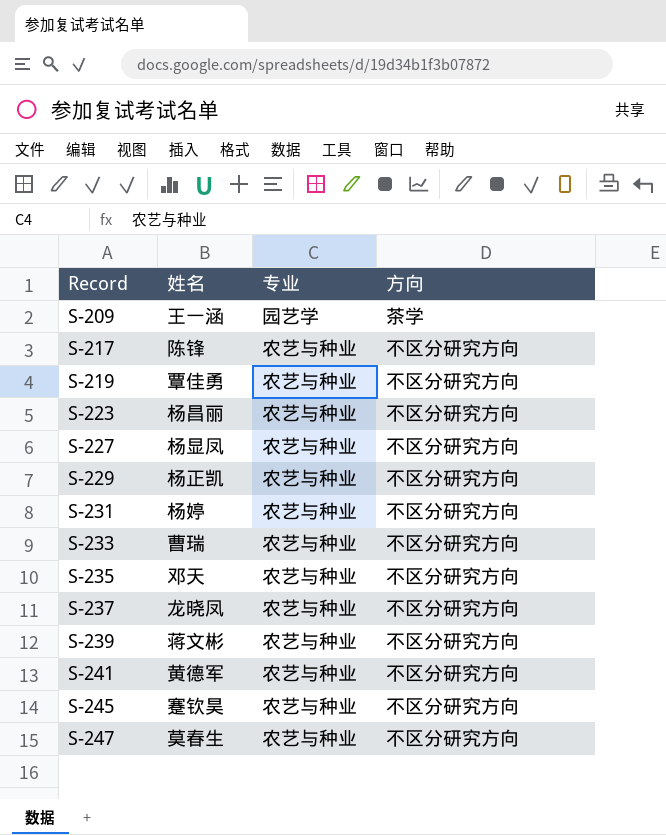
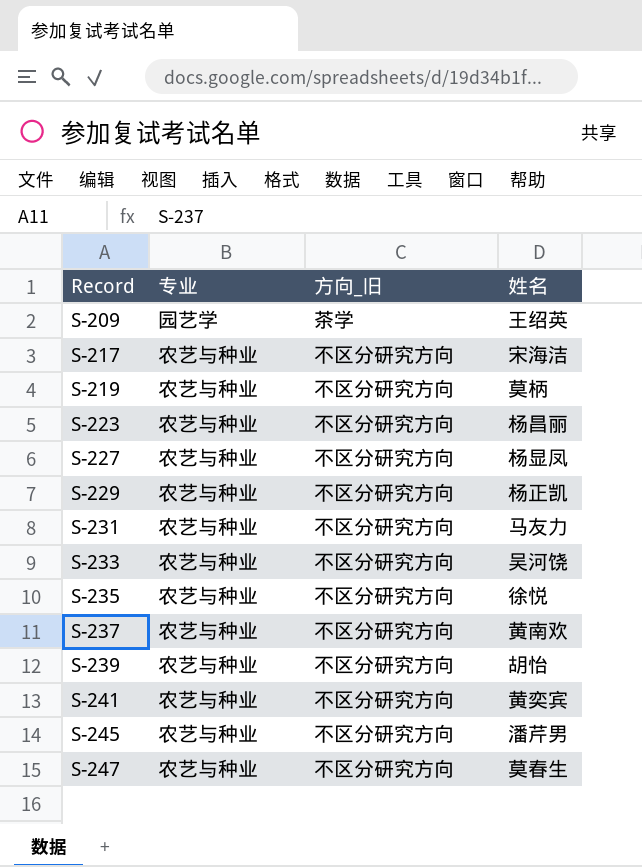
column name: 方向 -> 方向_旧
column 姓名 | position: 2 -> 4
S-209 | 姓名: 王一涵 -> 王绍英
S-217 | 姓名: 陈锋 -> 宋海洁
S-219 | 姓名: 覃佳勇 -> 莫柄
S-231 | 姓名: 杨婷 -> 马友力
S-233 | 姓名: 曹瑞 -> 吴河饶
S-235 | 姓名: 邓天 -> 徐悦
S-237 | 姓名: 龙晓凤 -> 黄南欢
S-239 | 姓名: 蒋文彬 -> 胡怡
S-241 | 姓名: 黄德军 -> 黄奕宾
S-245 | 姓名: 蹇钦昊 -> 潘芹男

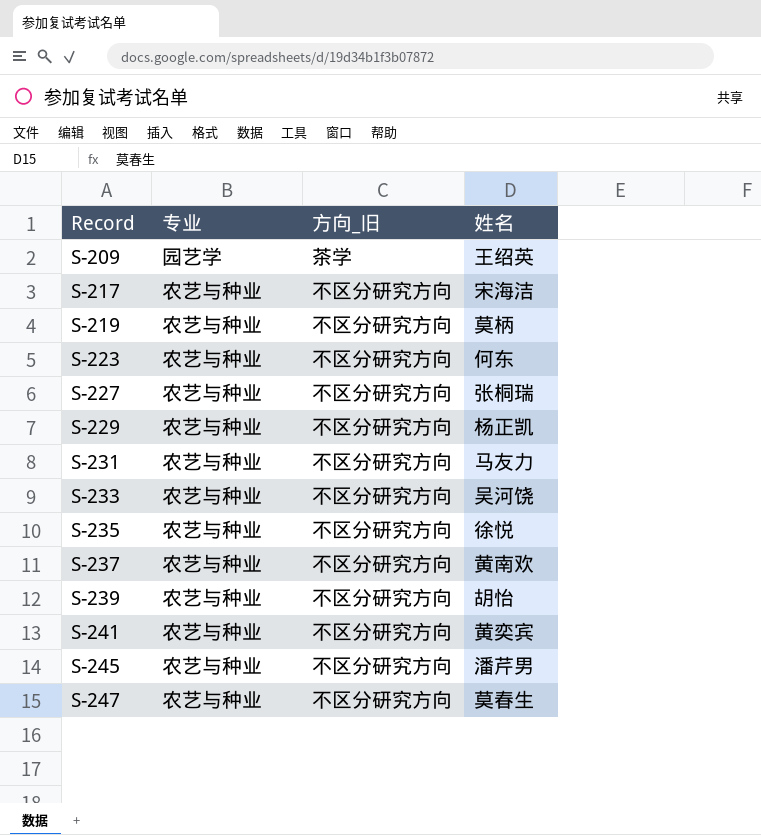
S-223 | 姓名: 杨昌丽 -> 何东
S-227 | 姓名: 杨显凤 -> 张桐瑞

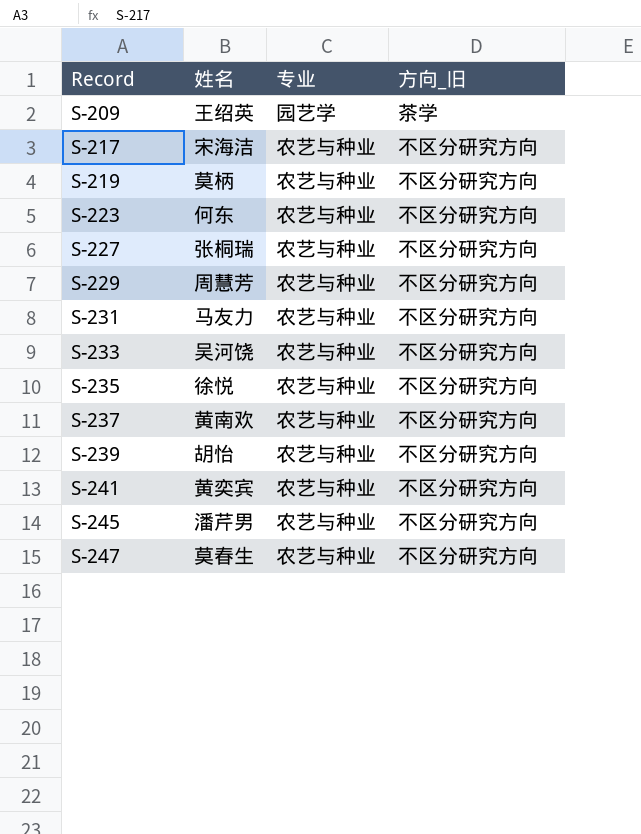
column 姓名 | position: 4 -> 2
S-229 | 姓名: 杨正凯 -> 周慧芳

